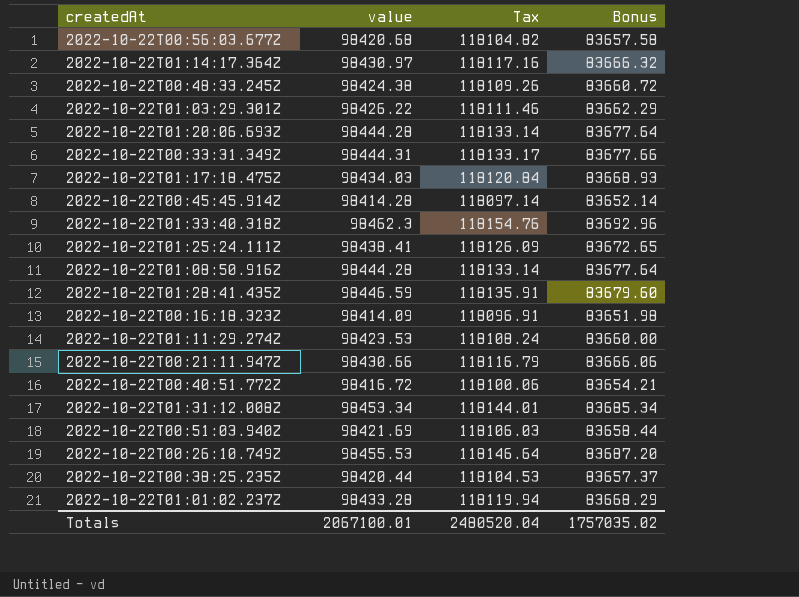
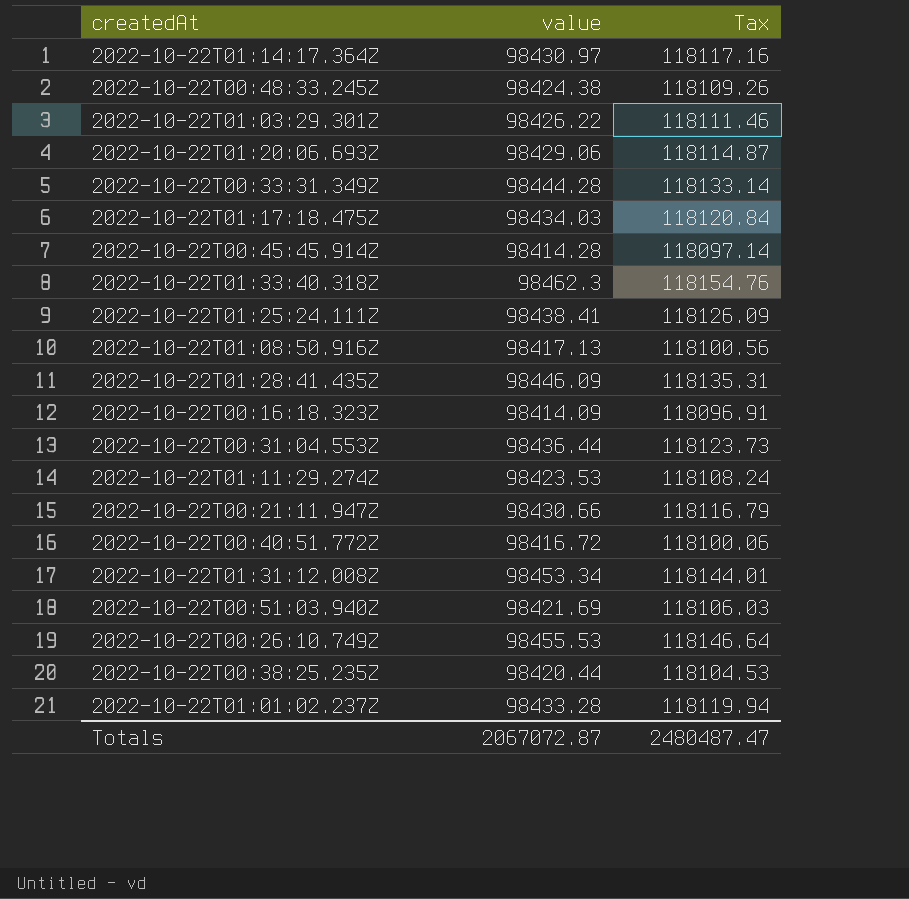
column Bonus | formula: [value] * 0.85 -> none
row 2022-10-22T00:56:03.677Z: 98420.68 | 118104.82 | 83657.58 -> none
2022-10-22T01:20:06.693Z | value: 98444.28 -> 98429.06
2022-10-22T01:20:06.693Z | Tax: 118133.14 -> 118114.87
2022-10-22T00:33:31.349Z | value: 98444.31 -> 98444.28
2022-10-22T00:33:31.349Z | Tax: 118133.17 -> 118133.14
2022-10-22T01:08:50.916Z | value: 98444.28 -> 98417.13
2022-10-22T01:08:50.916Z | Tax: 118133.14 -> 118100.56
2022-10-22T01:28:41.435Z | value: 98446.59 -> 98446.09
2022-10-22T01:28:41.435Z | Tax: 118135.91 -> 118135.31
row 2022-10-22T00:31:04.553Z: none -> 98436.44 | 118123.73
Totals | value: 2067100.01 -> 2067072.87
Totals | Tax: 2480520.04 -> 2480487.47

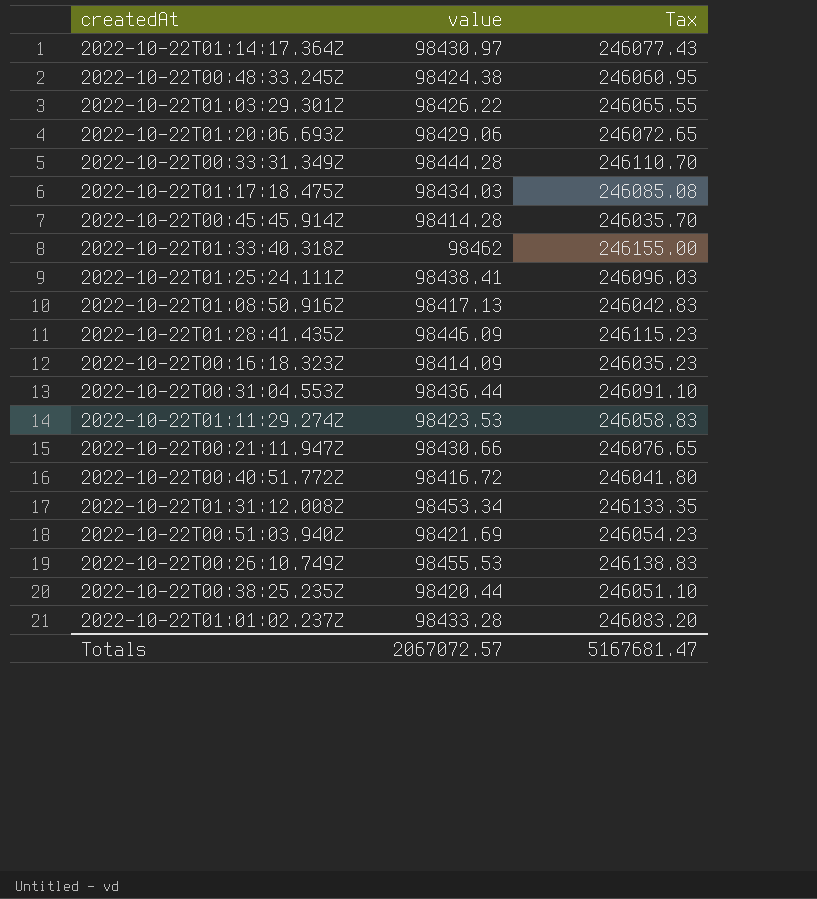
column Tax | formula: [value] * 1.2 -> [value] * 2.5
2022-10-22T01:33:40.318Z | value: 98462.3 -> 98462
Totals | value: 2067072.87 -> 2067072.57
Totals | Tax: 2480487.47 -> 5167681.47

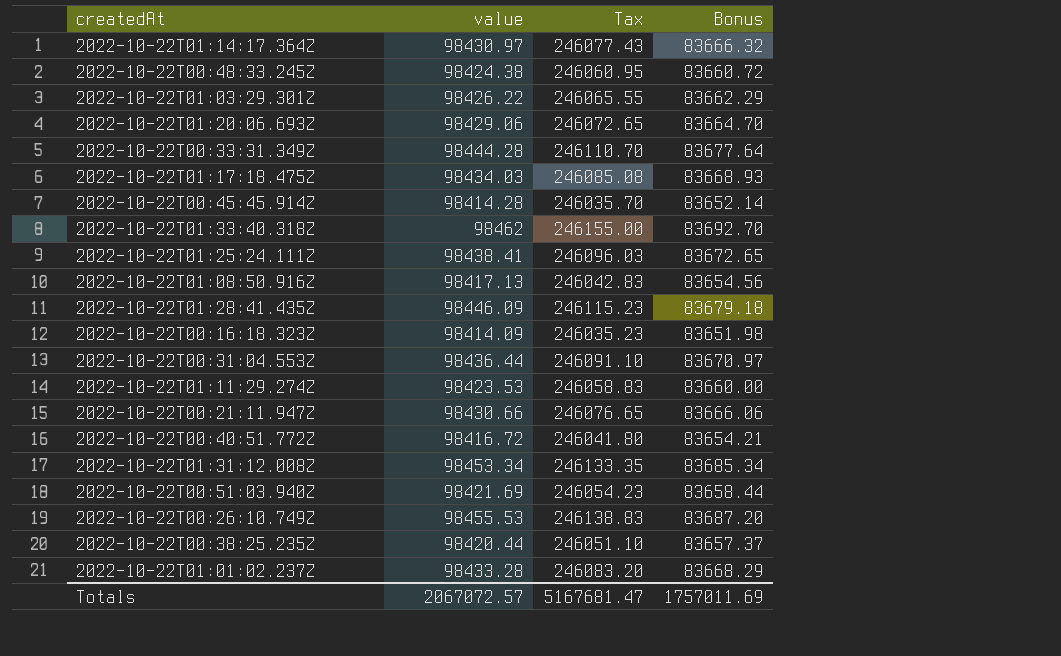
column Bonus | formula: none -> [value] * 0.85

